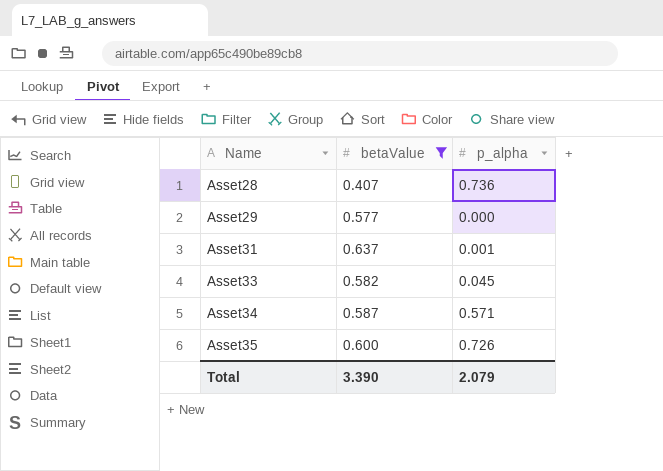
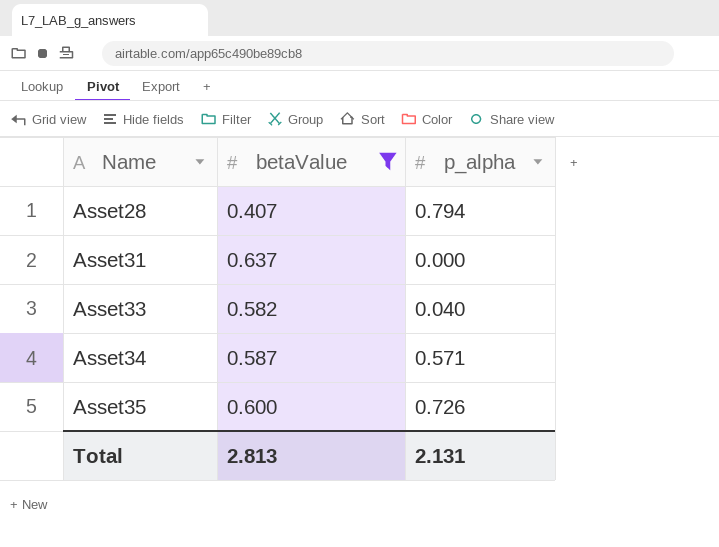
row Asset29: 0.577 | 0.000 -> none
Asset28 | p_alpha: 0.736 -> 0.794
Asset31 | p_alpha: 0.001 -> 0.000
Asset33 | p_alpha: 0.045 -> 0.040
Total | betaValue: 3.390 -> 2.813
Total | p_alpha: 2.079 -> 2.131

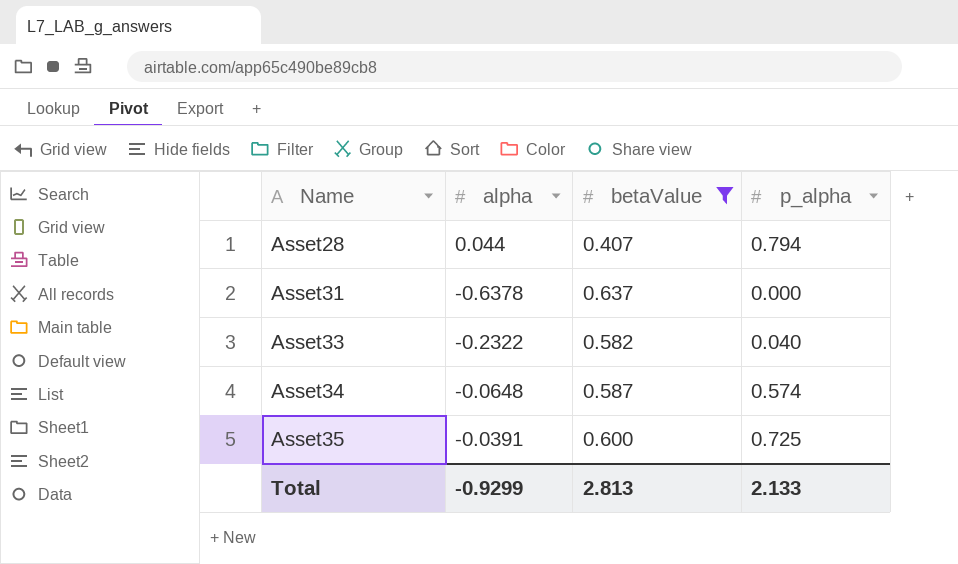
column alpha | position: none -> 2
Asset34 | p_alpha: 0.571 -> 0.574
Asset35 | p_alpha: 0.726 -> 0.725
Total | p_alpha: 2.131 -> 2.133

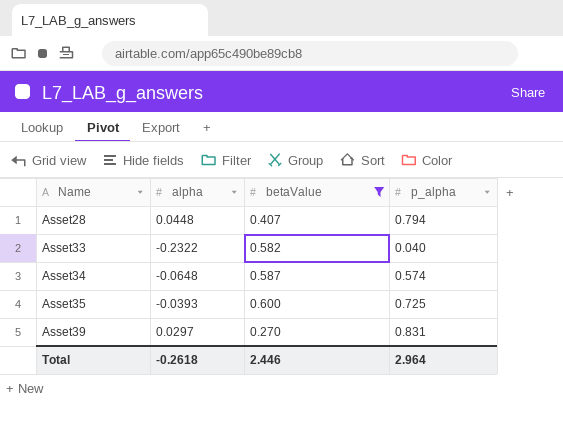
row Asset31: -0.6378 | 0.637 | 0.000 -> none
Asset28 | alpha: 0.044 -> 0.0448
Asset35 | alpha: -0.0391 -> -0.0393
row Asset39: none -> 0.0297 | 0.270 | 0.831
Total | alpha: -0.9299 -> -0.2618
Total | betaValue: 2.813 -> 2.446
Total | p_alpha: 2.133 -> 2.964

